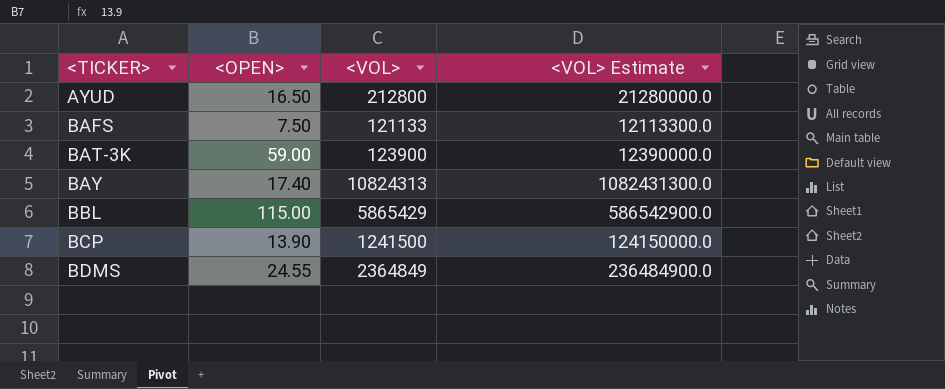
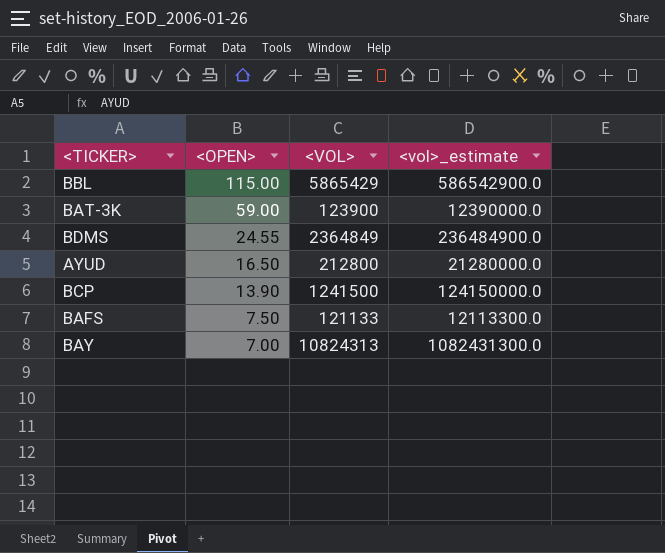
row order: <TICKER> ascending -> <OPEN> descending
column name: <VOL> Estimate -> <vol>_estimate
BAY | <OPEN>: 17.40 -> 7.00

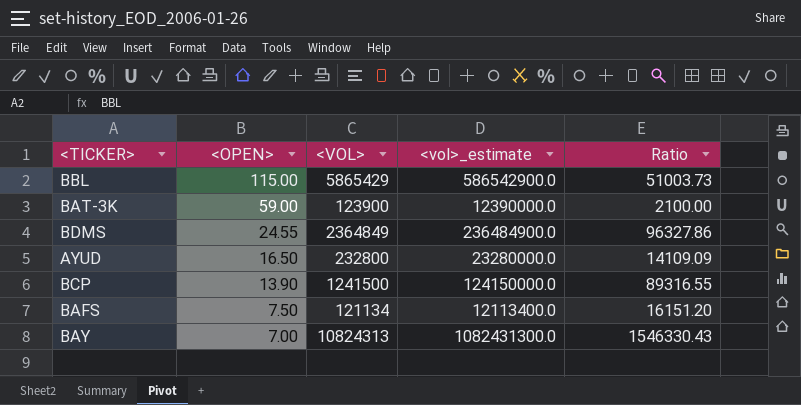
column Ratio | formula: none -> [<VOL>] / [<OPEN>]
AYUD | <VOL>: 212800 -> 232800
AYUD | <vol>_estimate: 21280000.0 -> 23280000.0
BAFS | <VOL>: 121133 -> 121134
BAFS | <vol>_estimate: 12113300.0 -> 12113400.0

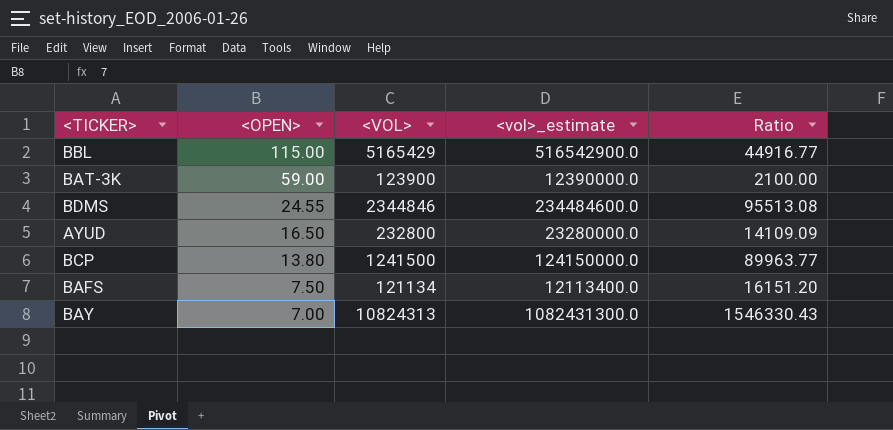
BBL | <VOL>: 5865429 -> 5165429
BBL | <vol>_estimate: 586542900.0 -> 516542900.0
BBL | Ratio: 51003.73 -> 44916.77
BDMS | <VOL>: 2364849 -> 2344846
BDMS | <vol>_estimate: 236484900.0 -> 234484600.0
BDMS | Ratio: 96327.86 -> 95513.08
BCP | <OPEN>: 13.90 -> 13.80
BCP | Ratio: 89316.55 -> 89963.77

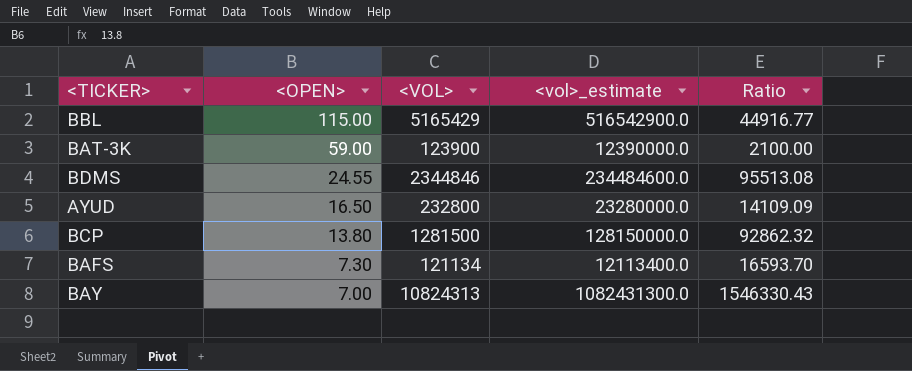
BCP | <VOL>: 1241500 -> 1281500
BCP | <vol>_estimate: 124150000.0 -> 128150000.0
BCP | Ratio: 89963.77 -> 92862.32
BAFS | <OPEN>: 7.50 -> 7.30
BAFS | Ratio: 16151.20 -> 16593.70

